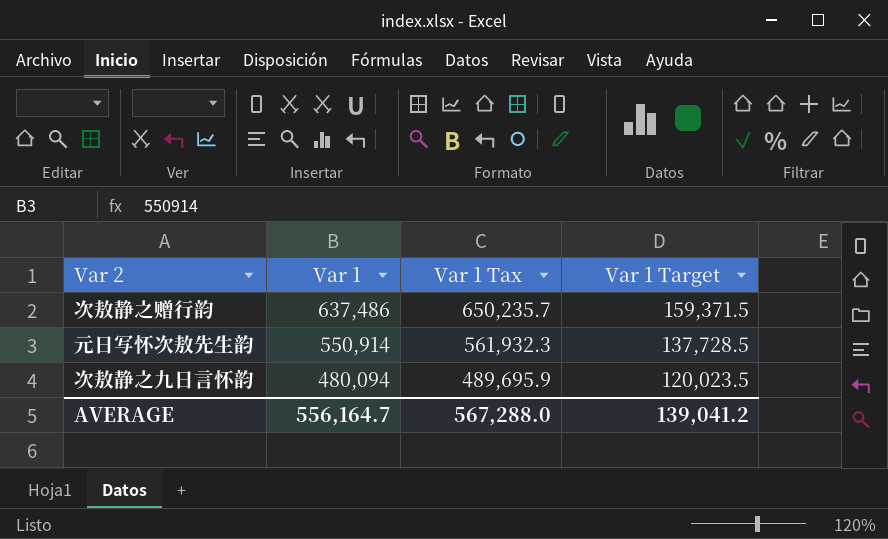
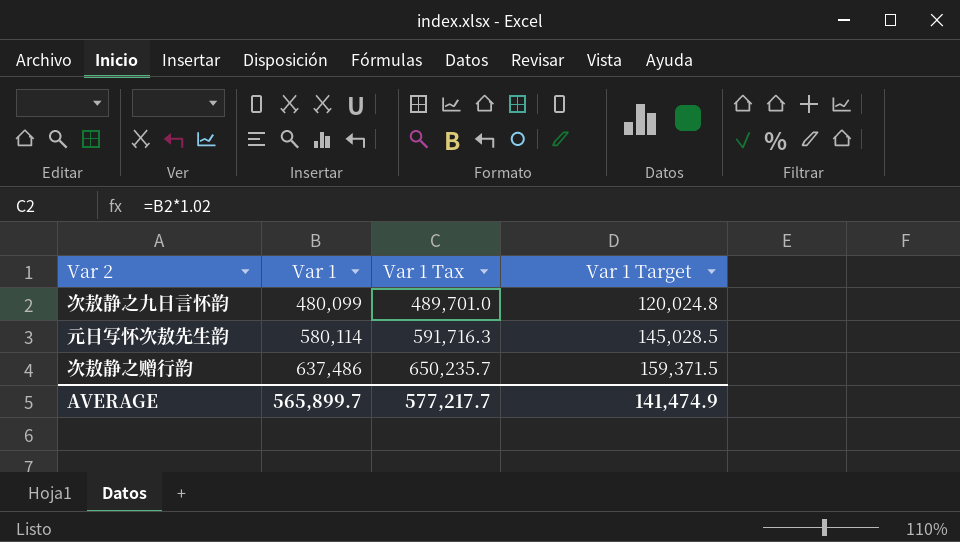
row order: Var 1 descending -> Var 1 ascending
次敖静之九日言怀韵 | Var 1: 480,094 -> 480,099
次敖静之九日言怀韵 | Var 1 Tax: 489,695.9 -> 489,701.0
次敖静之九日言怀韵 | Var 1 Target: 120,023.5 -> 120,024.8
元日写怀次敖先生韵 | Var 1: 550,914 -> 580,114
元日写怀次敖先生韵 | Var 1 Tax: 561,932.3 -> 591,716.3
元日写怀次敖先生韵 | Var 1 Target: 137,728.5 -> 145,028.5
AVERAGE | Var 1: 556,164.7 -> 565,899.7
AVERAGE | Var 1 Tax: 567,288.0 -> 577,217.7
AVERAGE | Var 1 Target: 139,041.2 -> 141,474.9

